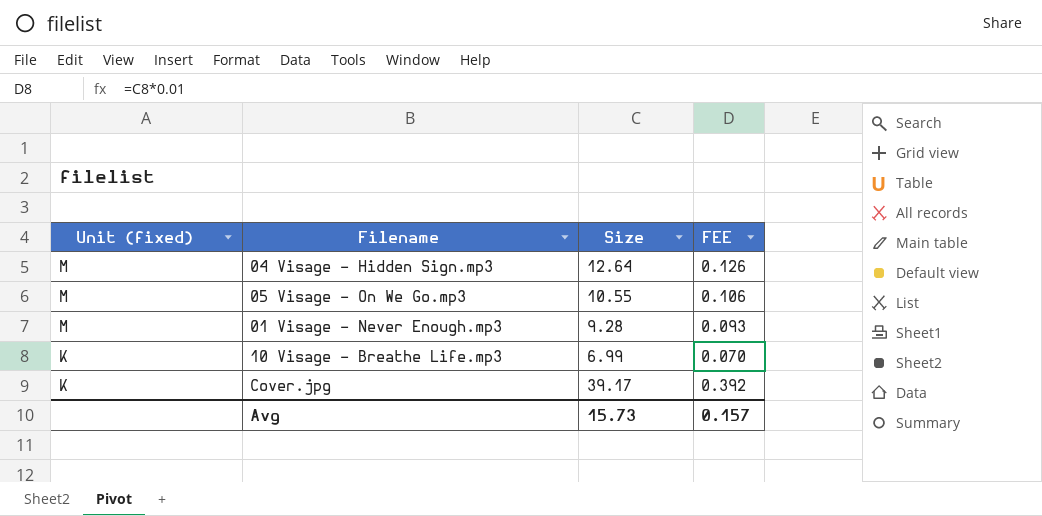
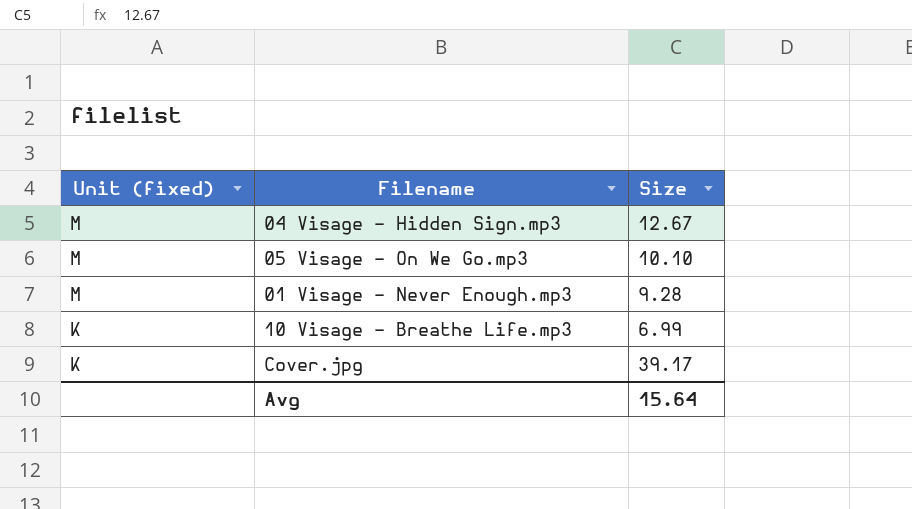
column FEE | formula: [Size] * 0.01 -> none
04 Visage - Hidden Sign.mp3 | Size: 12.64 -> 12.67
05 Visage - On We Go.mp3 | Size: 10.55 -> 10.10
Avg | Size: 15.73 -> 15.64

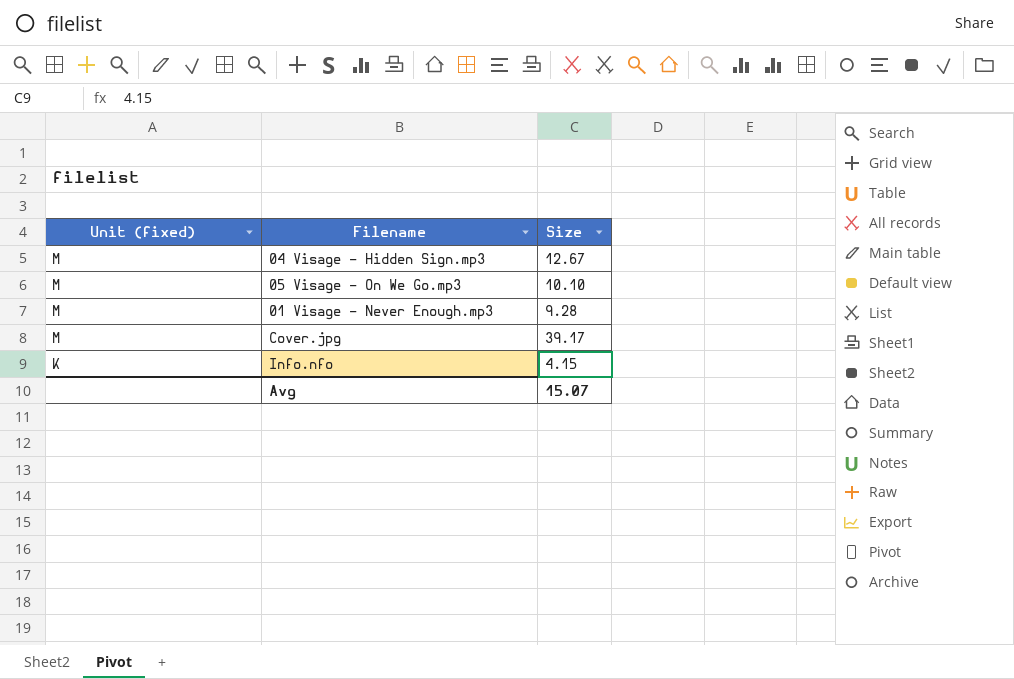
row 10 Visage - Breathe Life.mp3: K | 6.99 -> none
Cover.jpg | Unit (fixed): K -> M
row Info.nfo: none -> K | 4.15
Avg | Size: 15.64 -> 15.07

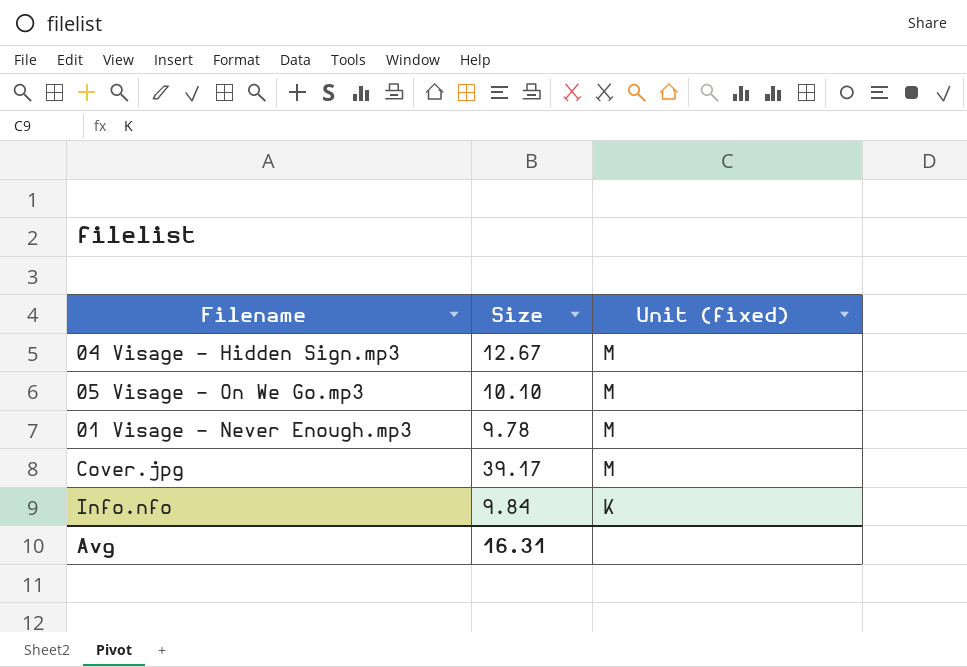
column Unit (fixed) | position: 1 -> 3
01 Visage - Never Enough.mp3 | Size: 9.28 -> 9.78
Info.nfo | Size: 4.15 -> 9.84
Avg | Size: 15.07 -> 16.31

